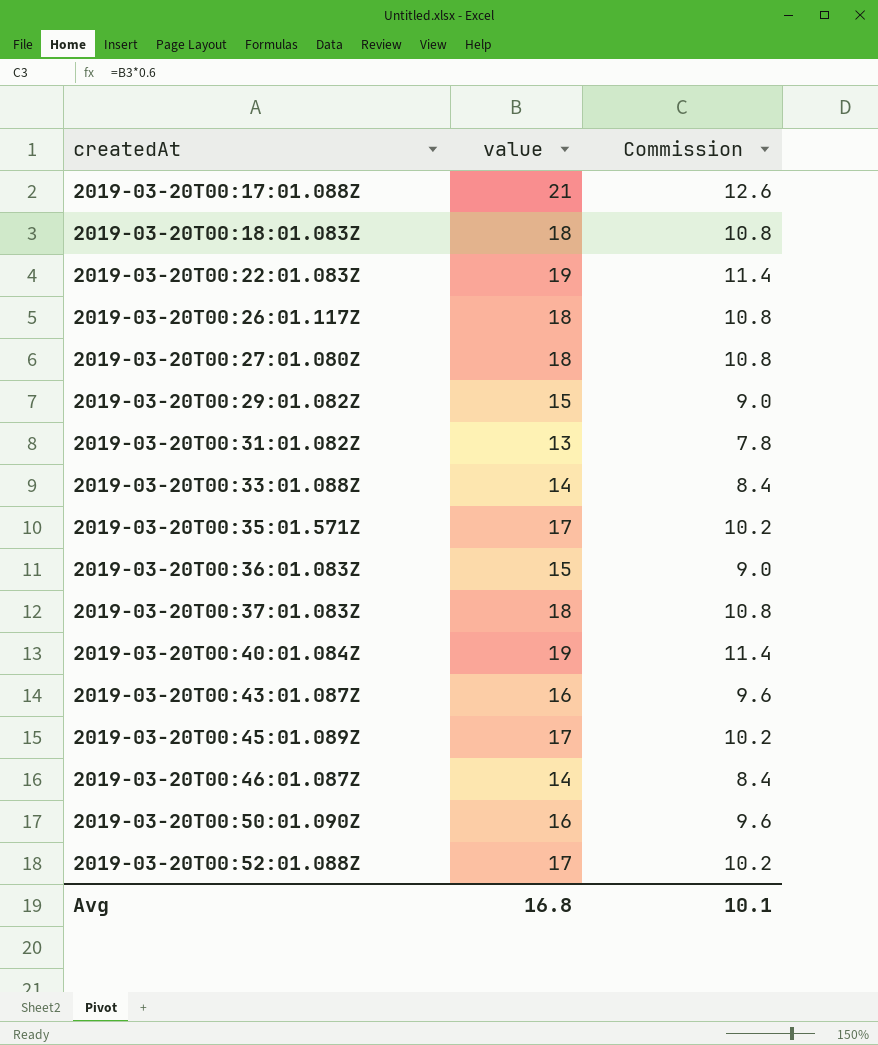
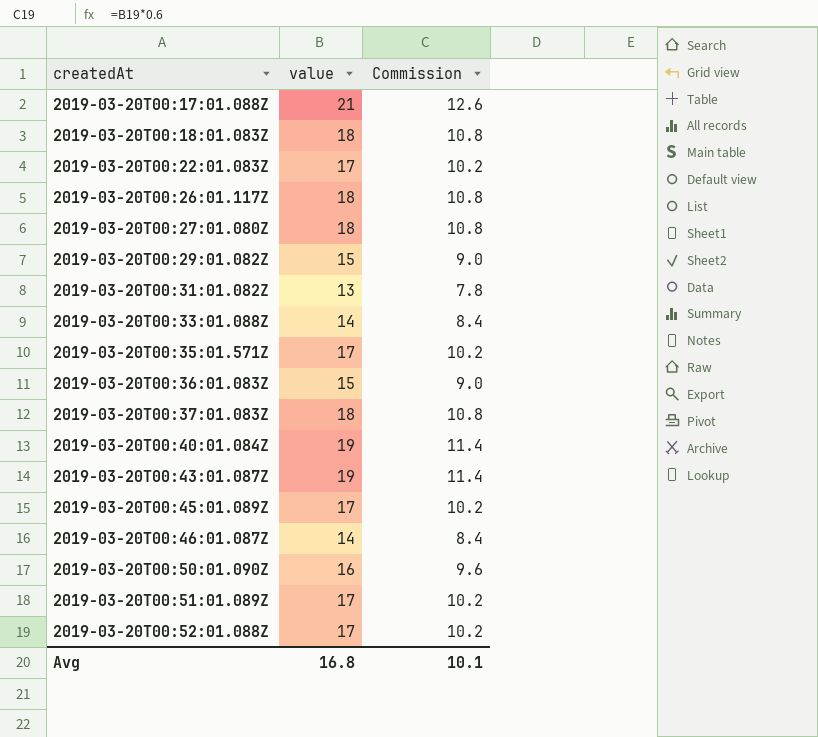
2019-03-20T00:22:01.083Z | value: 19 -> 17
2019-03-20T00:22:01.083Z | Commission: 11.4 -> 10.2
2019-03-20T00:43:01.087Z | value: 16 -> 19
2019-03-20T00:43:01.087Z | Commission: 9.6 -> 11.4
row 2019-03-20T00:51:01.089Z: none -> 17 | 10.2

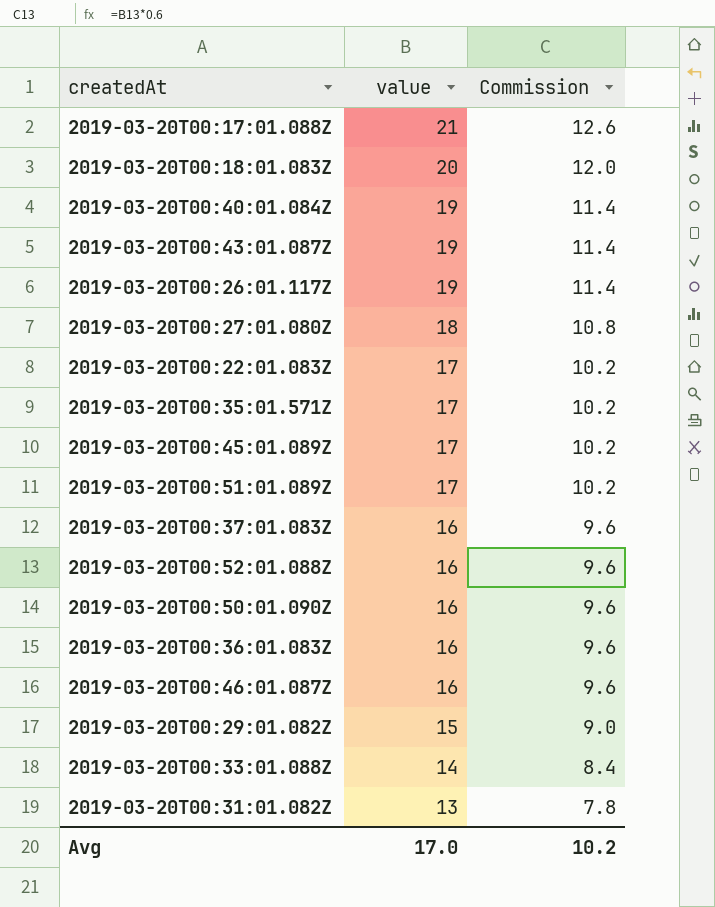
row order: createdAt ascending -> value descending
2019-03-20T00:18:01.083Z | value: 18 -> 20
2019-03-20T00:18:01.083Z | Commission: 10.8 -> 12.0
2019-03-20T00:26:01.117Z | value: 18 -> 19
2019-03-20T00:26:01.117Z | Commission: 10.8 -> 11.4
2019-03-20T00:37:01.083Z | value: 18 -> 16
2019-03-20T00:37:01.083Z | Commission: 10.8 -> 9.6
2019-03-20T00:52:01.088Z | value: 17 -> 16
2019-03-20T00:52:01.088Z | Commission: 10.2 -> 9.6
2019-03-20T00:36:01.083Z | value: 15 -> 16
2019-03-20T00:36:01.083Z | Commission: 9.0 -> 9.6
2019-03-20T00:46:01.087Z | value: 14 -> 16
2019-03-20T00:46:01.087Z | Commission: 8.4 -> 9.6
Avg | value: 16.8 -> 17.0
Avg | Commission: 10.1 -> 10.2

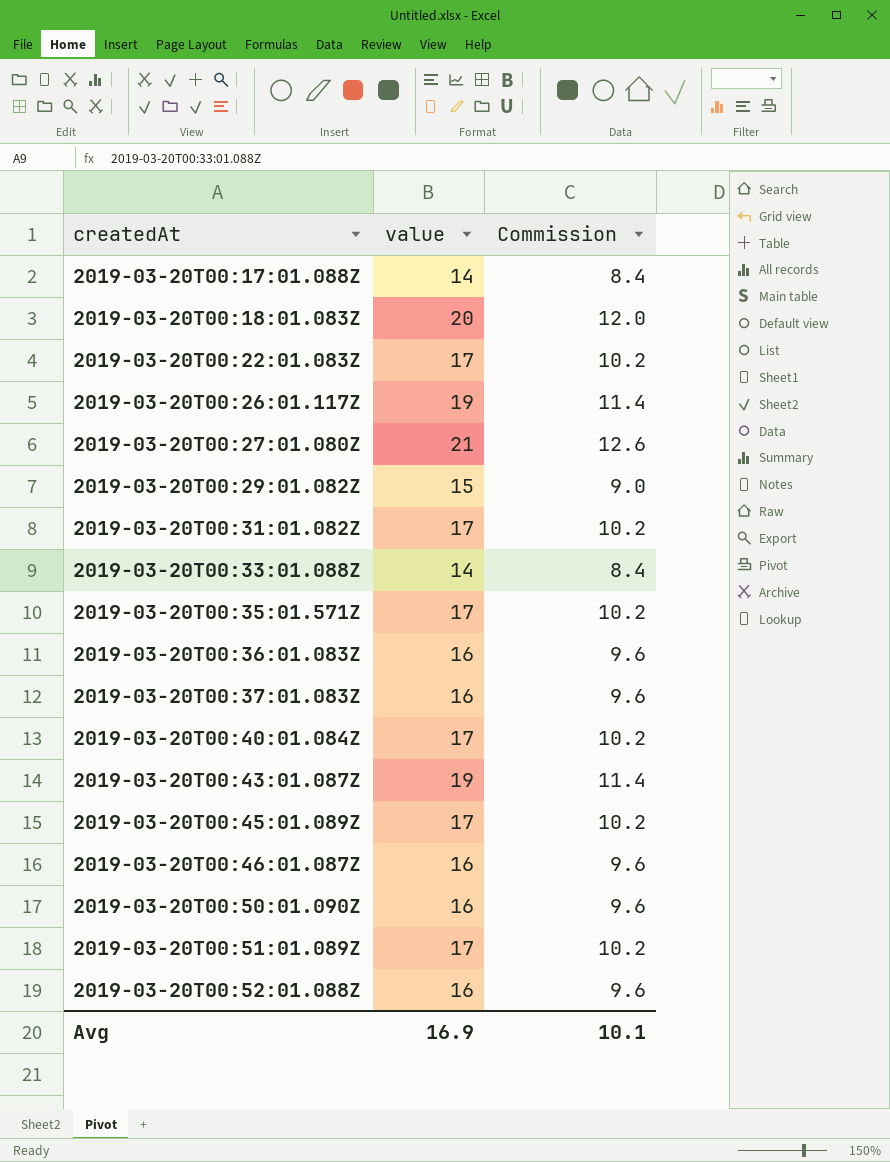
row order: value descending -> createdAt ascending
2019-03-20T00:17:01.088Z | value: 21 -> 14
2019-03-20T00:17:01.088Z | Commission: 12.6 -> 8.4
2019-03-20T00:27:01.080Z | value: 18 -> 21
2019-03-20T00:27:01.080Z | Commission: 10.8 -> 12.6
2019-03-20T00:31:01.082Z | value: 13 -> 17
2019-03-20T00:31:01.082Z | Commission: 7.8 -> 10.2
2019-03-20T00:40:01.084Z | value: 19 -> 17
2019-03-20T00:40:01.084Z | Commission: 11.4 -> 10.2
Avg | value: 17.0 -> 16.9
Avg | Commission: 10.2 -> 10.1

